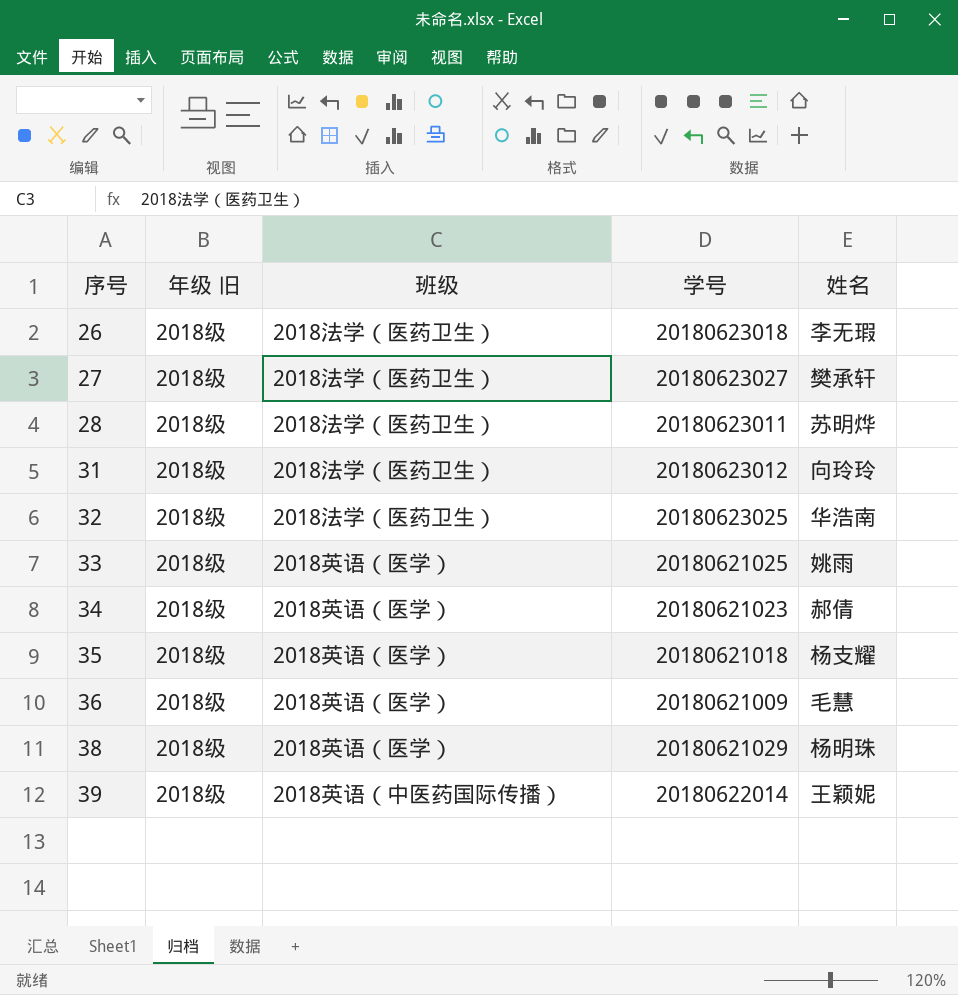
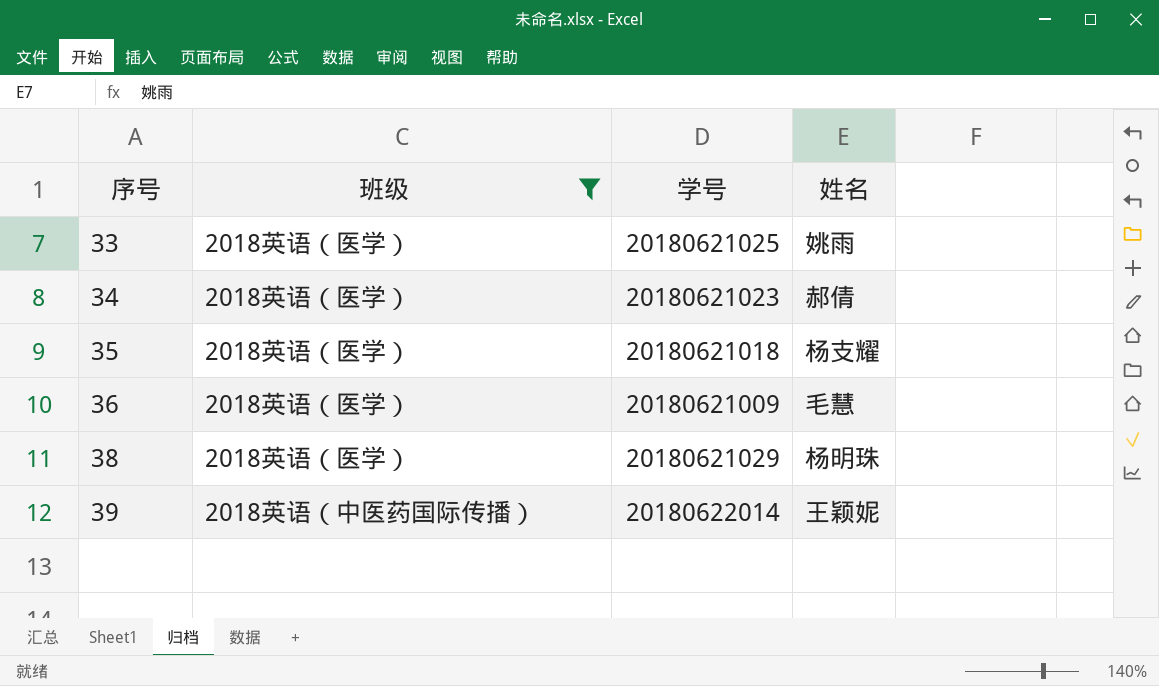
filter: none -> 班级 != 2018法学（医药卫生）
column 年级 旧 | position: 2 -> none

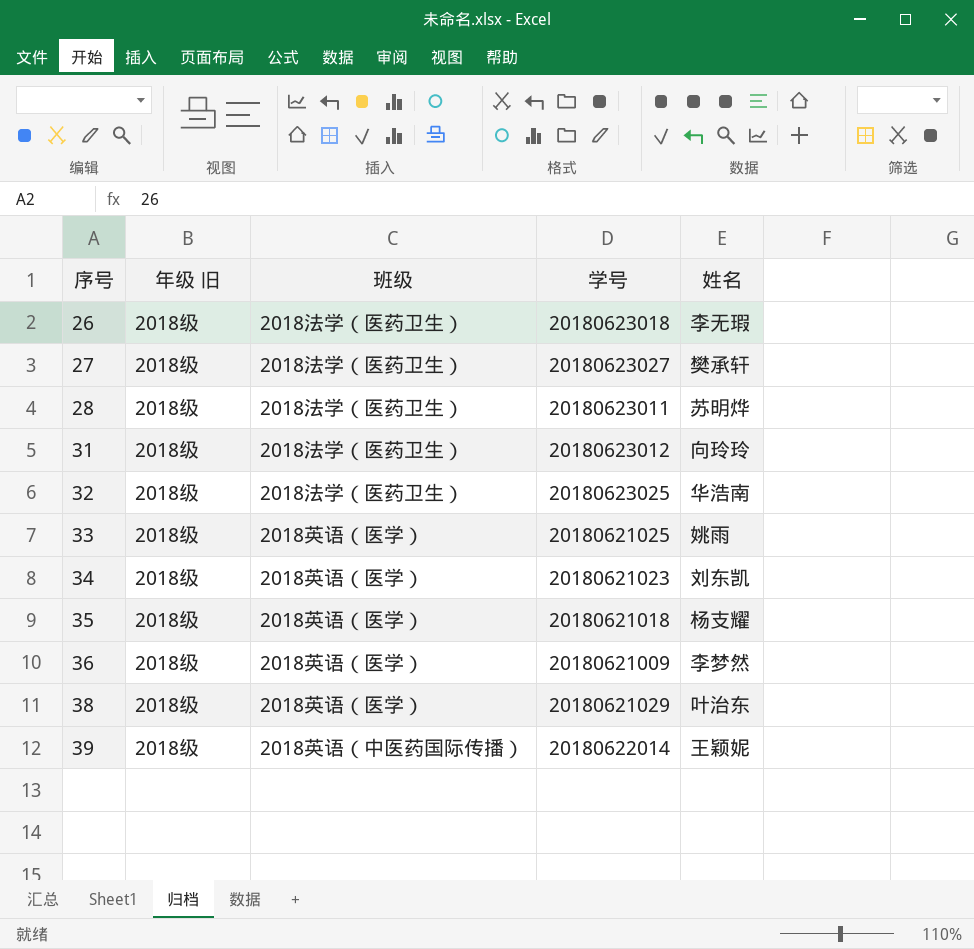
filter: 班级 != 2018法学（医药卫生） -> none
column 年级 旧 | position: none -> 2
34 | 姓名: 郝倩 -> 刘东凯
36 | 姓名: 毛慧 -> 李梦然
38 | 姓名: 杨明珠 -> 叶治东

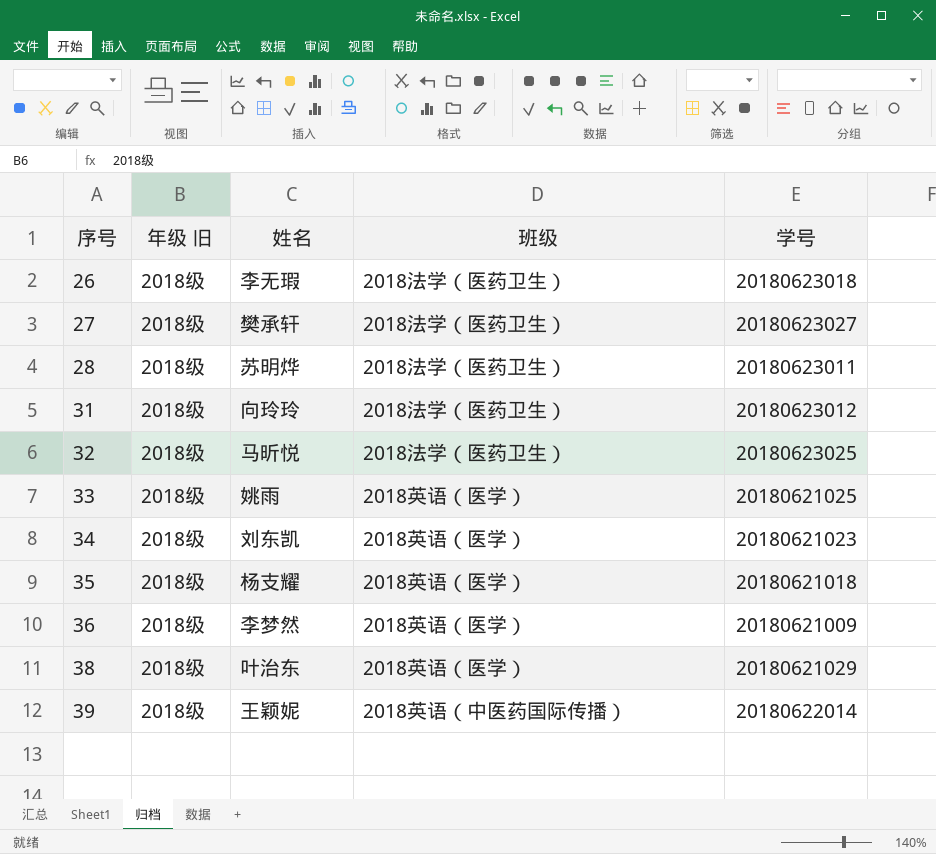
column 姓名 | position: 5 -> 3
32 | 姓名: 华浩南 -> 马昕悦

